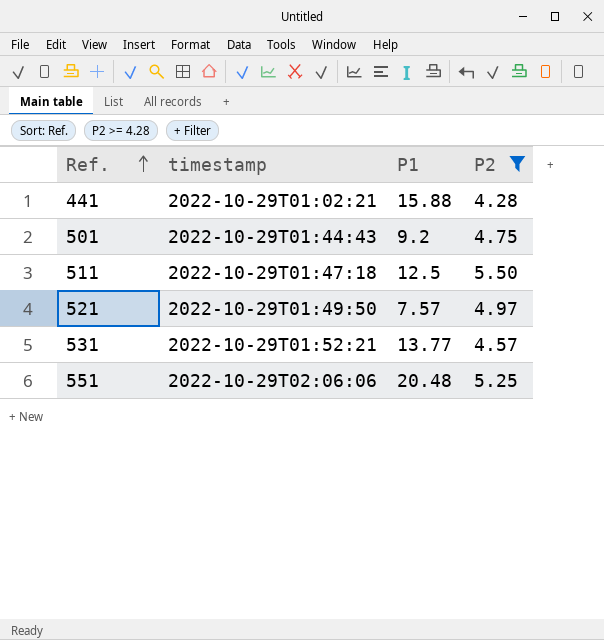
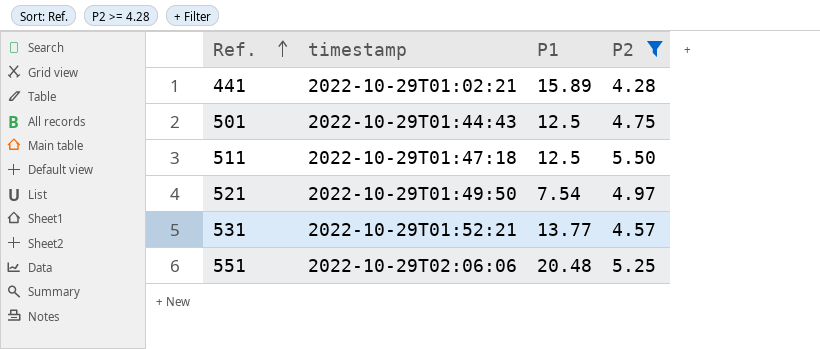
441 | P1: 15.88 -> 15.89
501 | P1: 9.2 -> 12.5
521 | P1: 7.57 -> 7.54

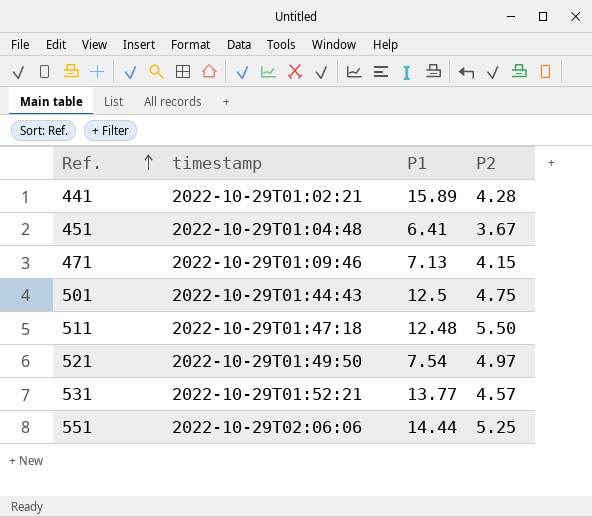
filter: P2 >= 4.28 -> none
511 | P1: 12.5 -> 12.48
551 | P1: 20.48 -> 14.44

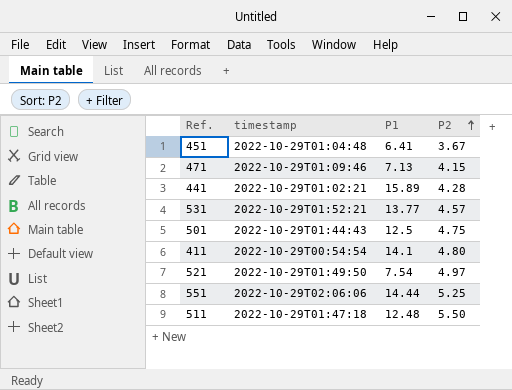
row order: Ref. ascending -> P2 ascending
row 411: none -> 2022-10-29T00:54:54 | 14.1 | 4.80

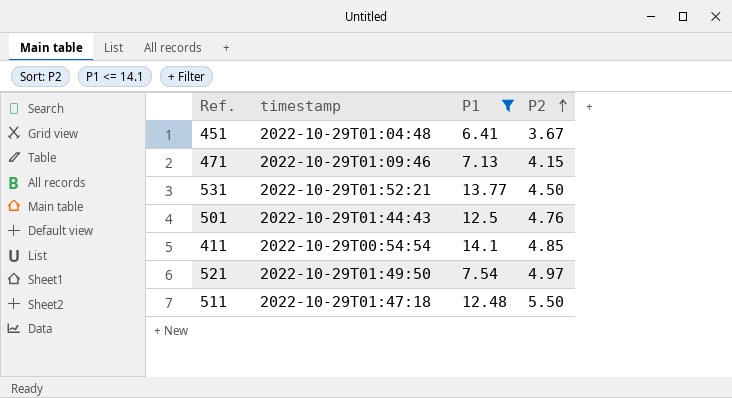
filter: none -> P1 <= 14.1
531 | P2: 4.57 -> 4.50
501 | P2: 4.75 -> 4.76
411 | P2: 4.80 -> 4.85

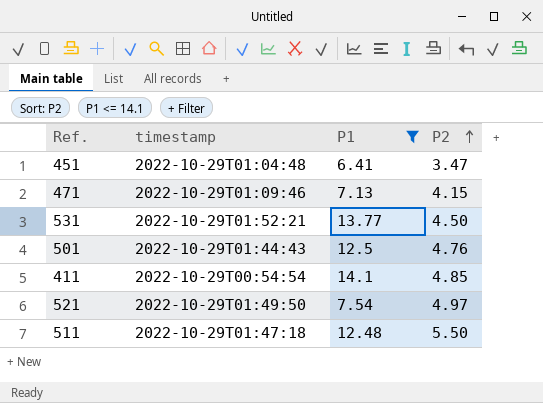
451 | P2: 3.67 -> 3.47

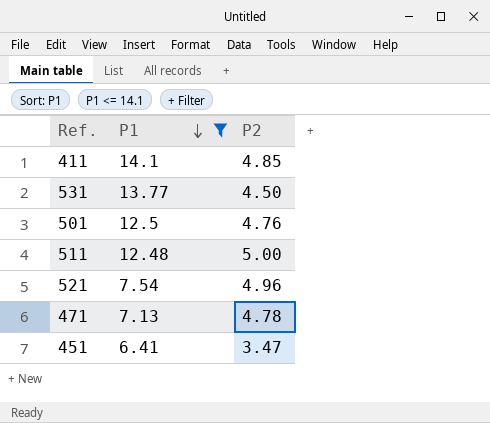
row order: P2 ascending -> P1 descending
column timestamp | position: 2 -> none
511 | P2: 5.50 -> 5.00
521 | P2: 4.97 -> 4.96
471 | P2: 4.15 -> 4.78

